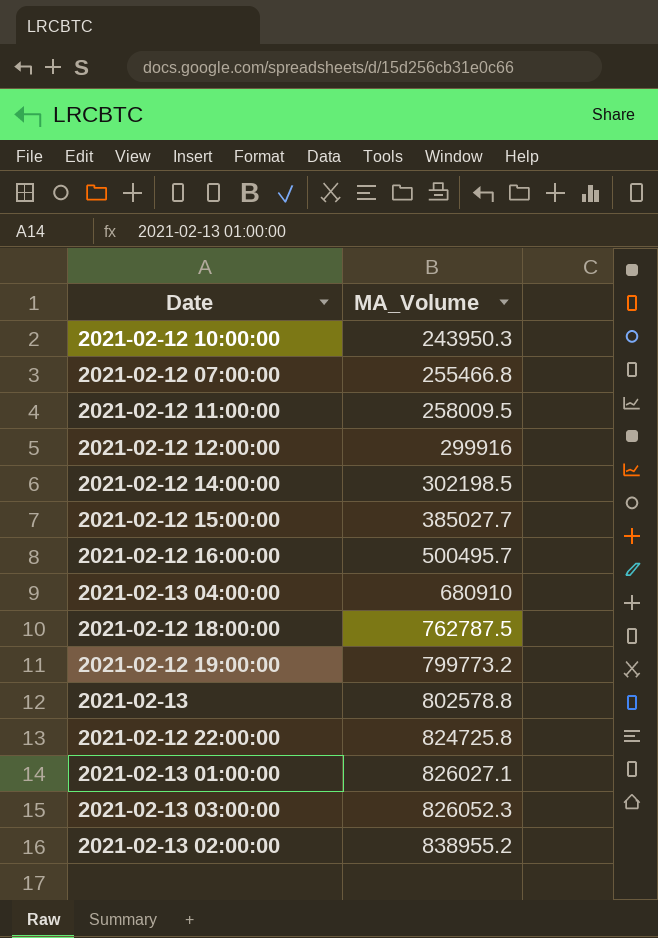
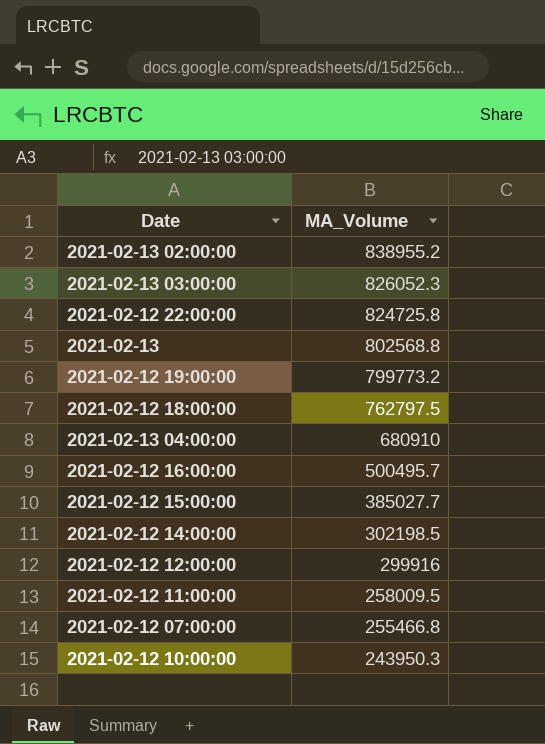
row order: MA_Volume ascending -> MA_Volume descending
row 2021-02-13 01:00:00: 826027.1 -> none
2021-02-13 | MA_Volume: 802578.8 -> 802568.8
2021-02-12 18:00:00 | MA_Volume: 762787.5 -> 762797.5

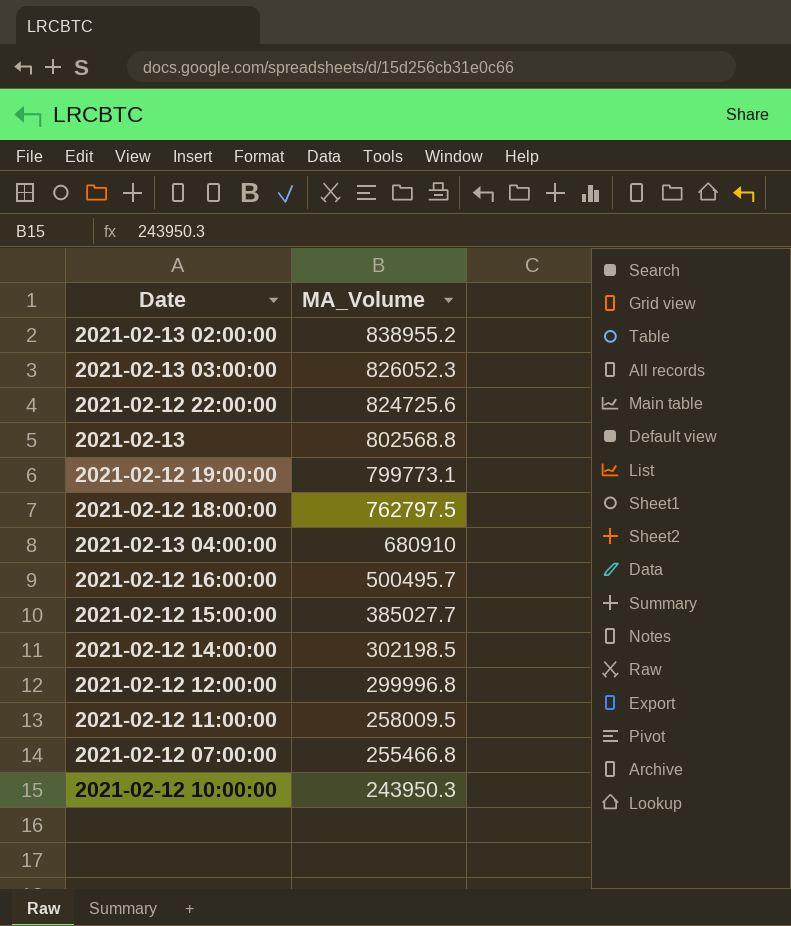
2021-02-12 22:00:00 | MA_Volume: 824725.8 -> 824725.6
2021-02-12 19:00:00 | MA_Volume: 799773.2 -> 799773.1
2021-02-12 12:00:00 | MA_Volume: 299916 -> 299996.8

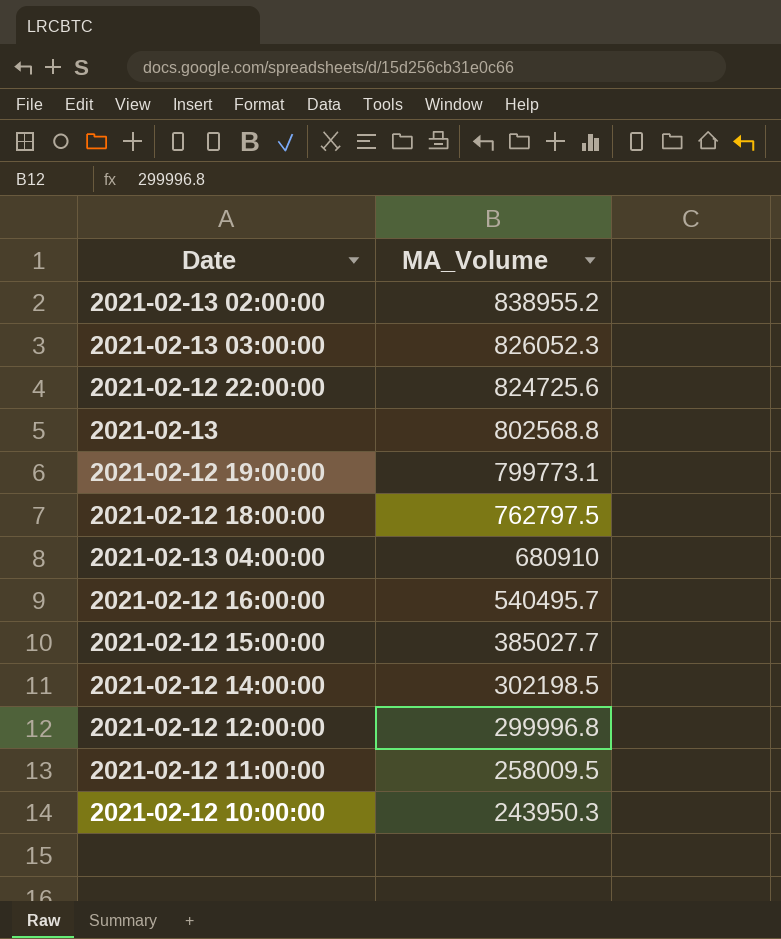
row 2021-02-12 07:00:00: 255466.8 -> none
2021-02-12 16:00:00 | MA_Volume: 500495.7 -> 540495.7

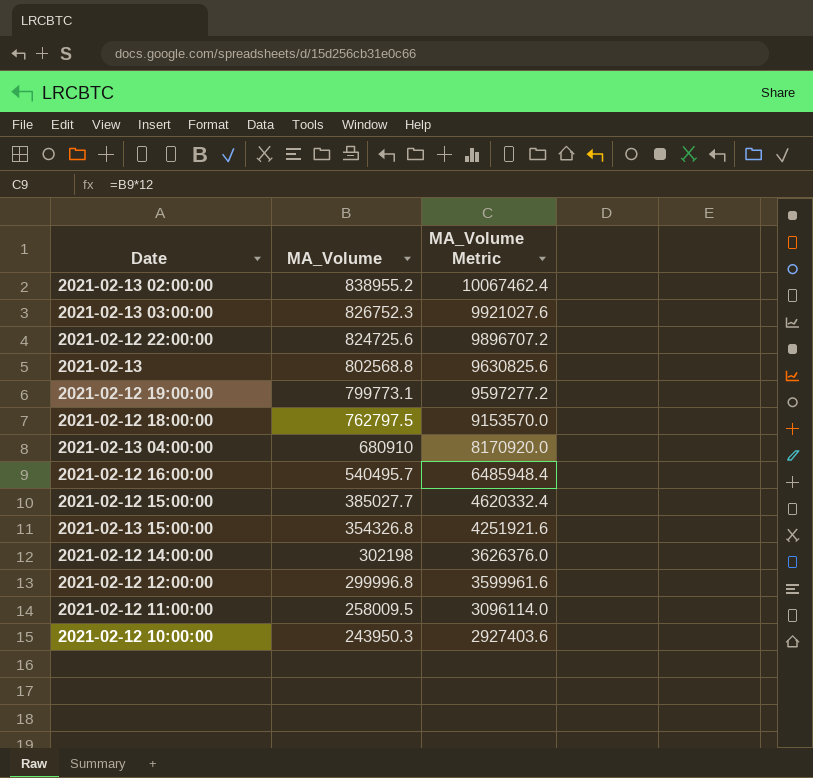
column MA_Volume Metric | formula: none -> [MA_Volume] * 12
2021-02-13 03:00:00 | MA_Volume: 826052.3 -> 826752.3
row 2021-02-13 15:00:00: none -> 354326.8 | 4251921.6
2021-02-12 14:00:00 | MA_Volume: 302198.5 -> 302198

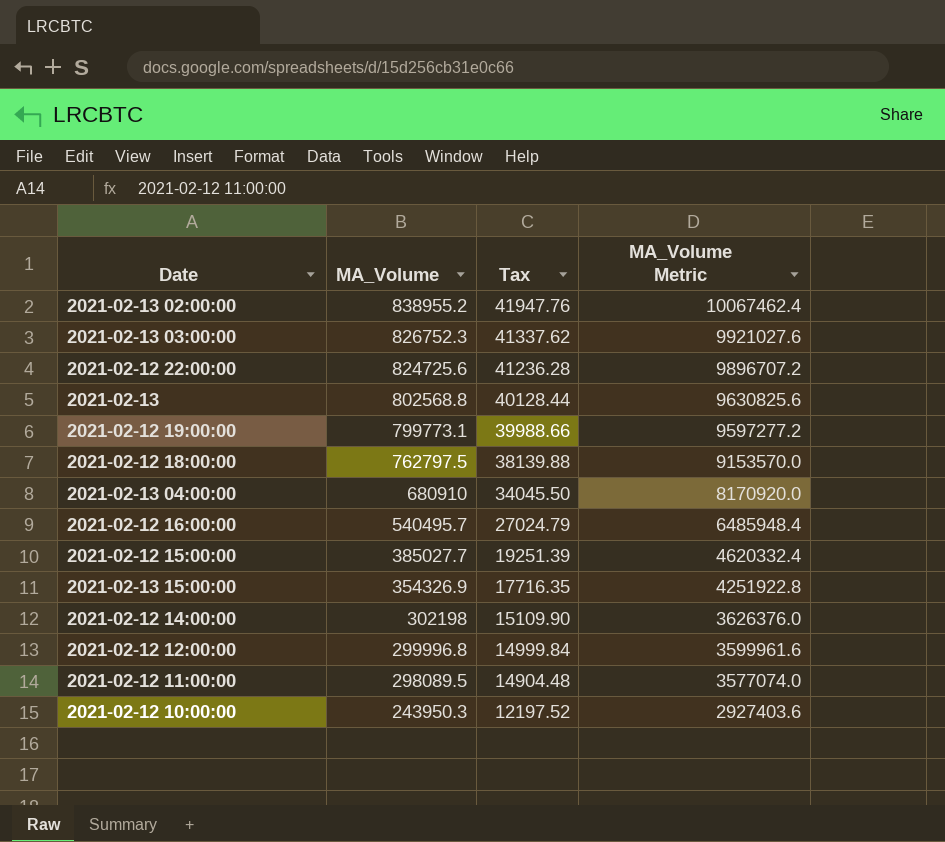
column Tax | formula: none -> [MA_Volume] * 0.05
2021-02-13 15:00:00 | MA_Volume: 354326.8 -> 354326.9
2021-02-13 15:00:00 | MA_Volume Metric: 4251921.6 -> 4251922.8
2021-02-12 11:00:00 | MA_Volume: 258009.5 -> 298089.5
2021-02-12 11:00:00 | MA_Volume Metric: 3096114.0 -> 3577074.0

